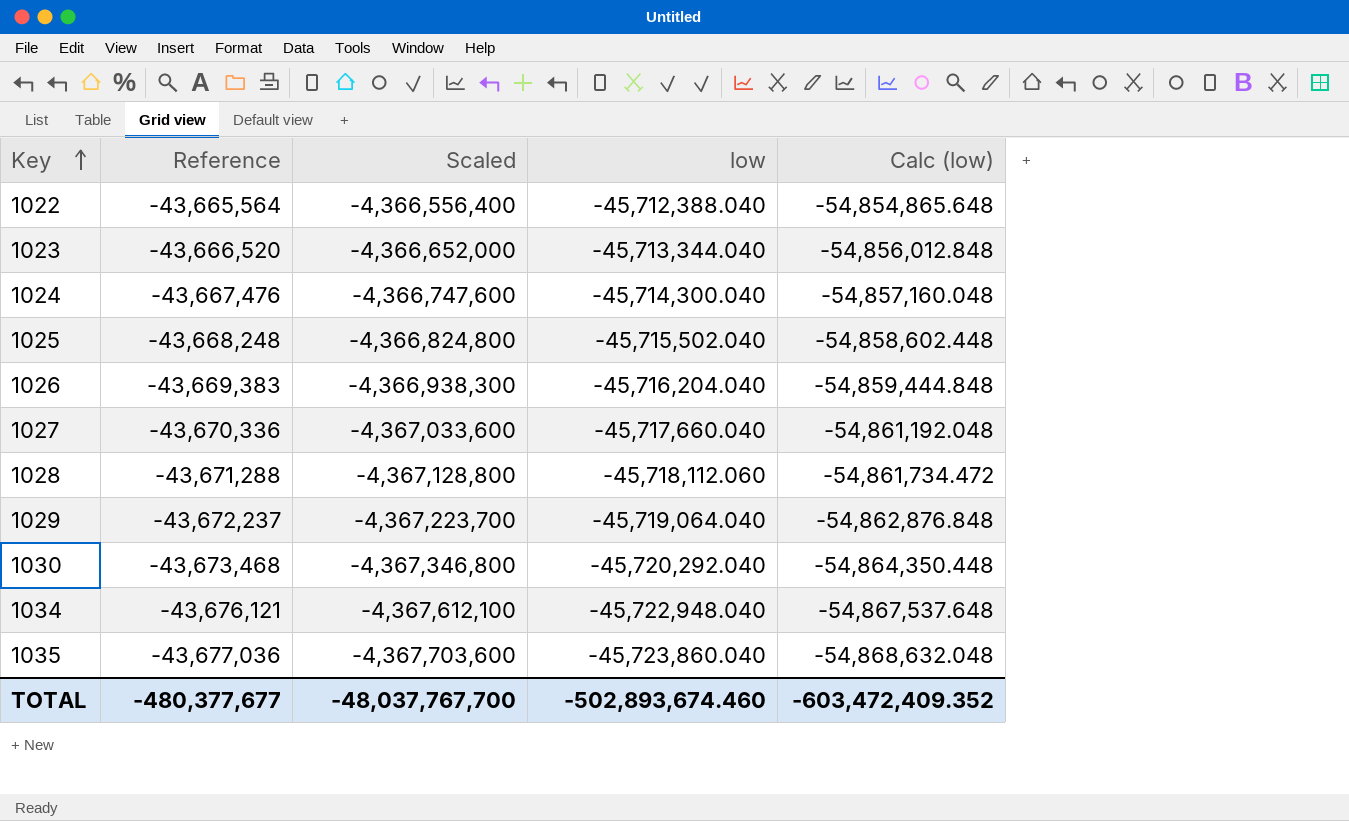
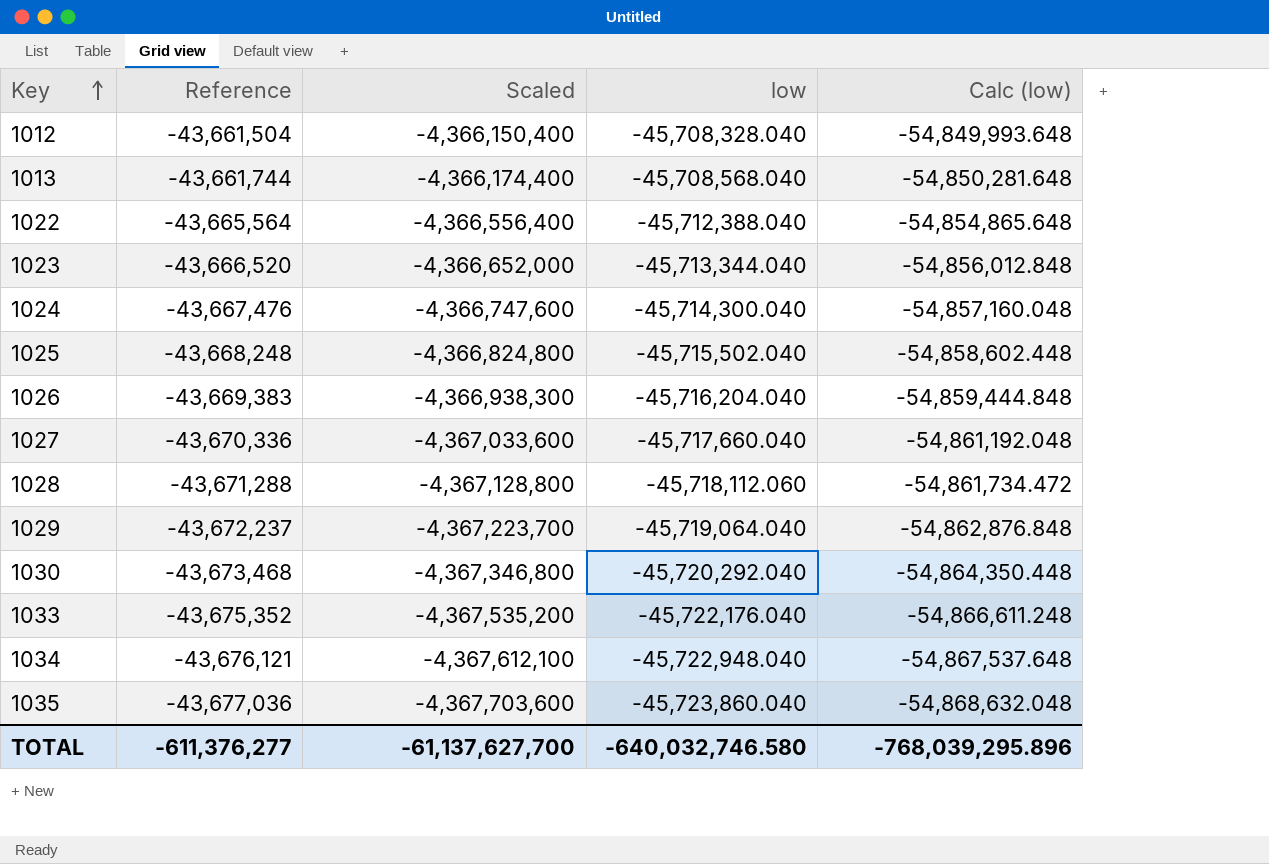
row 1012: none -> -43,661,504 | -4,366,150,400 | -45,708,328.040 | -54,849,993.648
row 1013: none -> -43,661,744 | -4,366,174,400 | -45,708,568.040 | -54,850,281.648
row 1033: none -> -43,675,352 | -4,367,535,200 | -45,722,176.040 | -54,866,611.248
TOTAL | Reference: -480,377,677 -> -611,376,277
TOTAL | Scaled: -48,037,767,700 -> -61,137,627,700
TOTAL | low: -502,893,674.460 -> -640,032,746.580
TOTAL | Calc (low): -603,472,409.352 -> -768,039,295.896

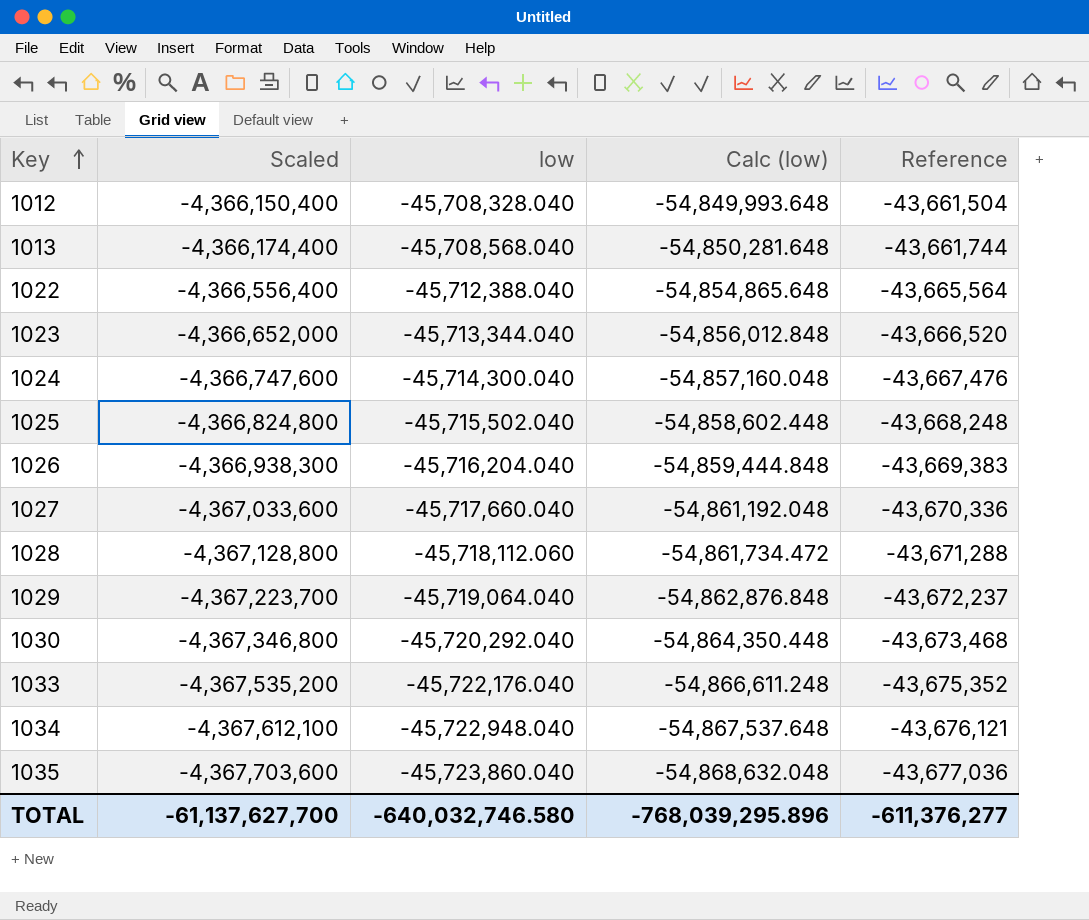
column Reference | position: 2 -> 5

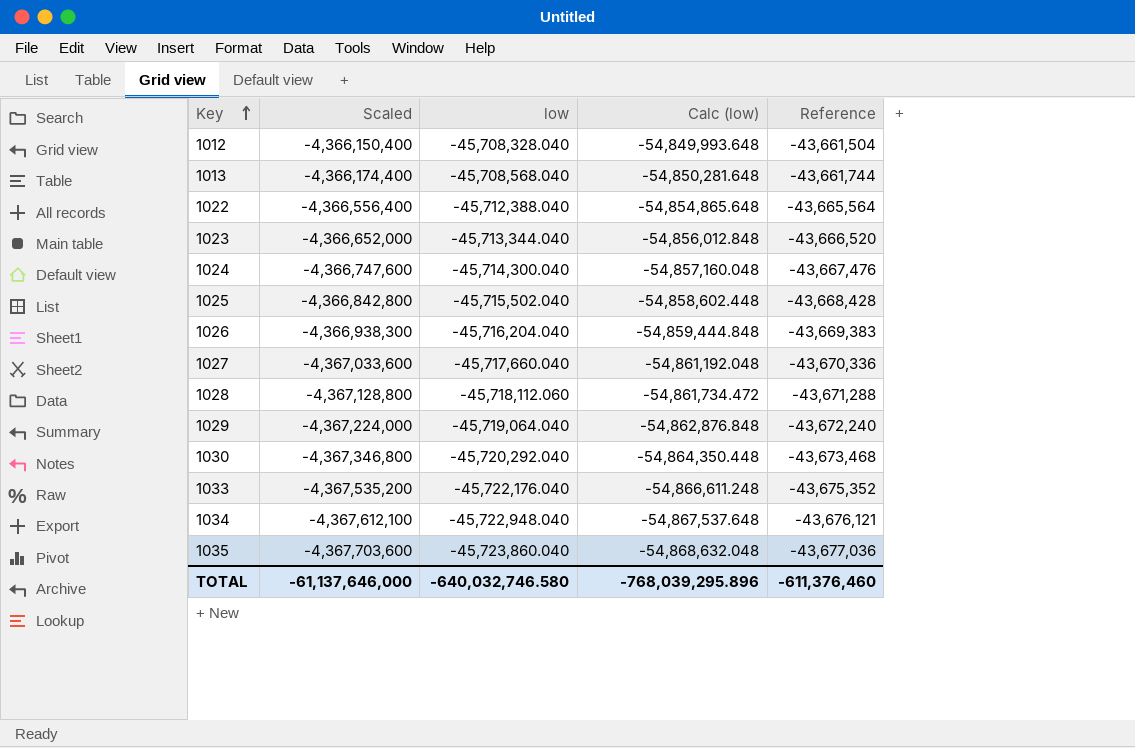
1025 | Scaled: -4,366,824,800 -> -4,366,842,800
1025 | Reference: -43,668,248 -> -43,668,428
1029 | Scaled: -4,367,223,700 -> -4,367,224,000
1029 | Reference: -43,672,237 -> -43,672,240
TOTAL | Scaled: -61,137,627,700 -> -61,137,646,000
TOTAL | Reference: -611,376,277 -> -611,376,460

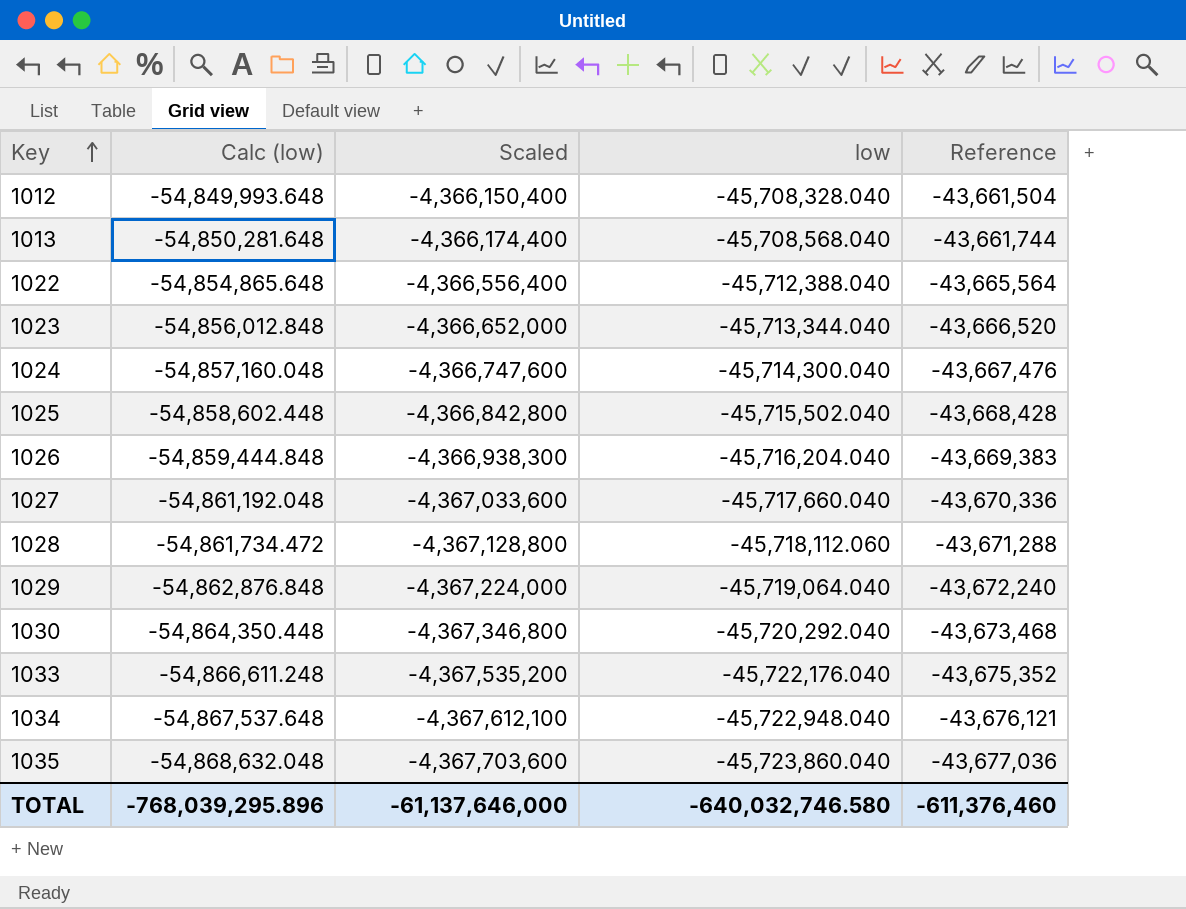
column Calc (low) | position: 4 -> 2

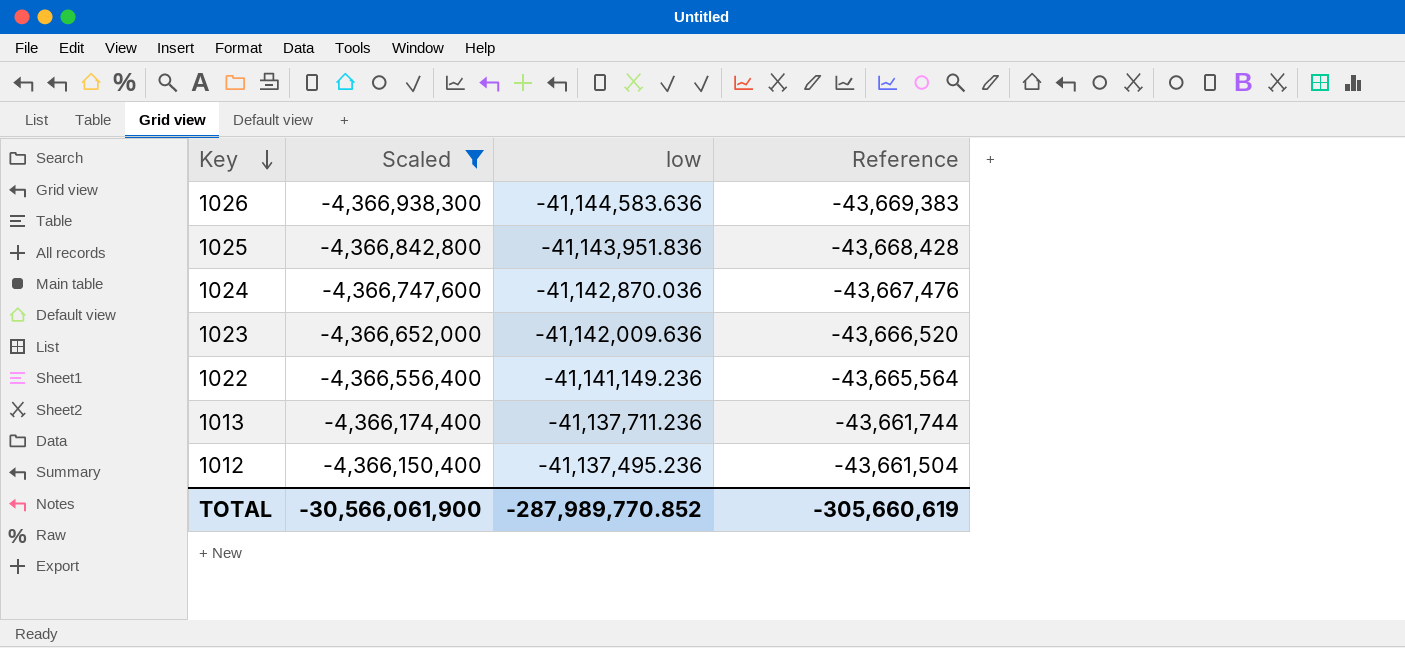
filter: none -> Scaled >= -4,366,938,300
row order: Key ascending -> Key descending
column Calc (low) | formula: [low] * 1.2 -> none
1026 | low: -45,716,204.040 -> -41,144,583.636
1025 | low: -45,715,502.040 -> -41,143,951.836
1024 | low: -45,714,300.040 -> -41,142,870.036
1023 | low: -45,713,344.040 -> -41,142,009.636
1022 | low: -45,712,388.040 -> -41,141,149.236
1013 | low: -45,708,568.040 -> -41,137,711.236
1012 | low: -45,708,328.040 -> -41,137,495.236
TOTAL | Scaled: -61,137,646,000 -> -30,566,061,900
TOTAL | low: -640,032,746.580 -> -287,989,770.852
TOTAL | Reference: -611,376,460 -> -305,660,619

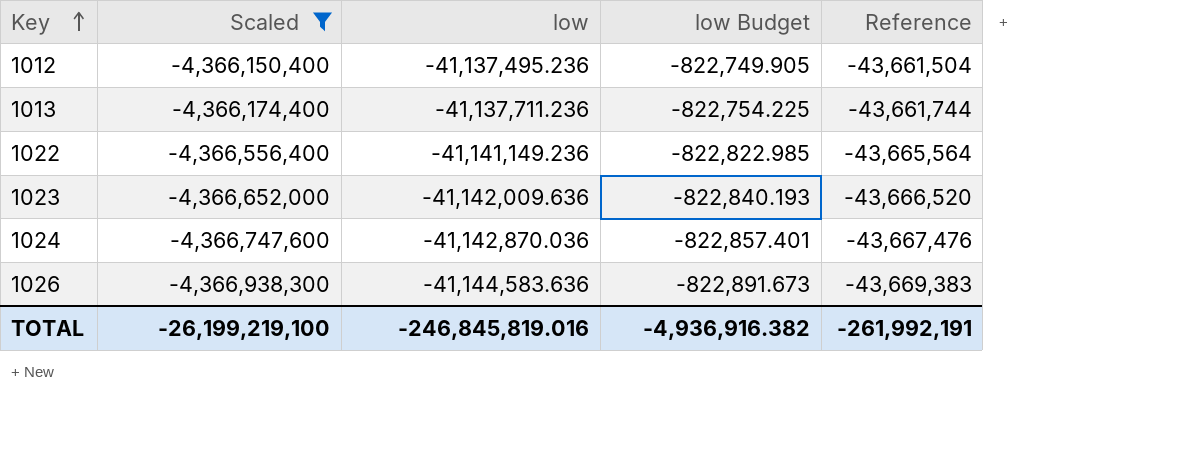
row order: Key descending -> Key ascending
column low Budget | formula: none -> [low] * 0.02
row 1025: -4,366,842,800 | -41,143,951.836 | -43,668,428 -> none
TOTAL | Scaled: -30,566,061,900 -> -26,199,219,100
TOTAL | low: -287,989,770.852 -> -246,845,819.016
TOTAL | Reference: -305,660,619 -> -261,992,191

